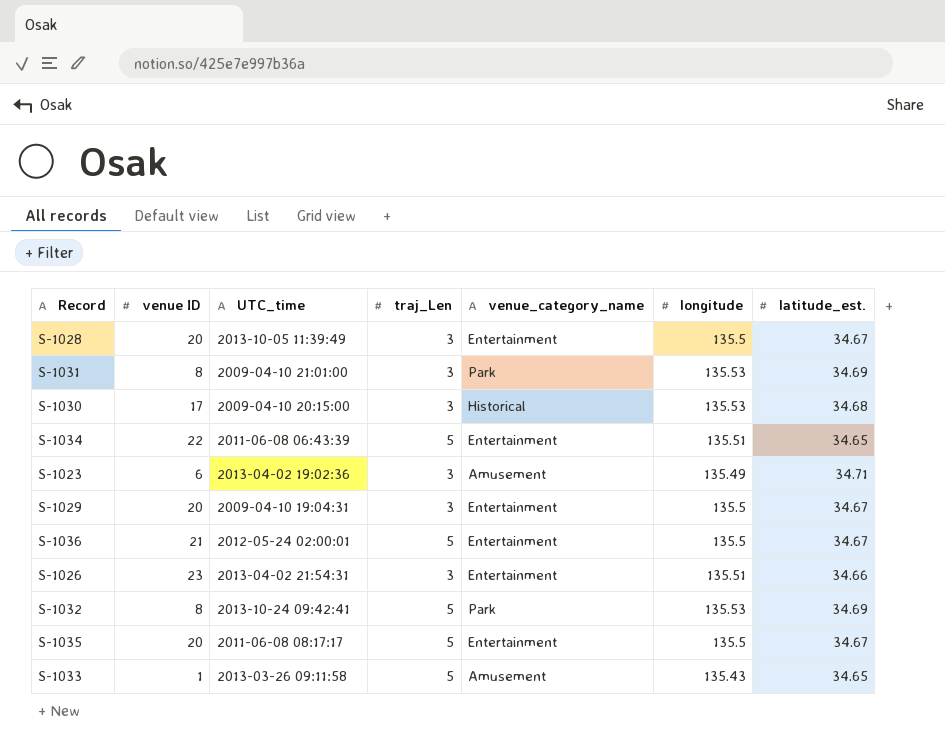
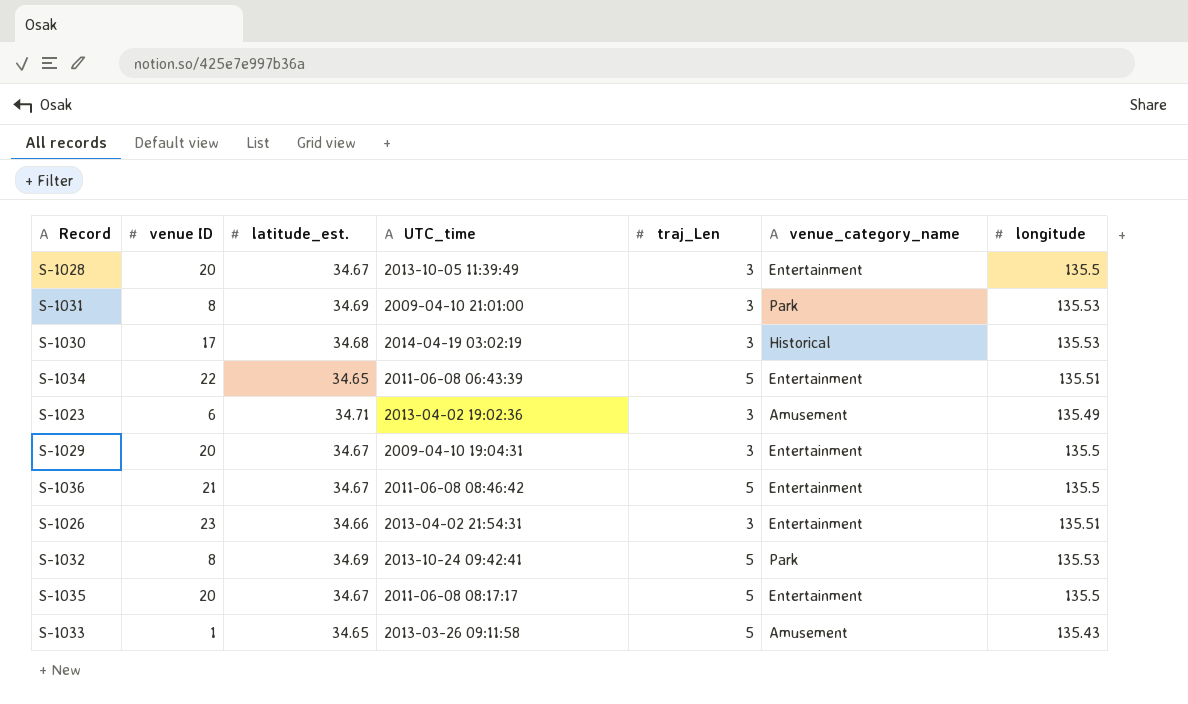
column latitude_est. | position: 7 -> 3
S-1030 | UTC_time: 2009-04-10 20:15:00 -> 2014-04-19 03:02:19
S-1036 | UTC_time: 2012-05-24 02:00:01 -> 2011-06-08 08:46:42

